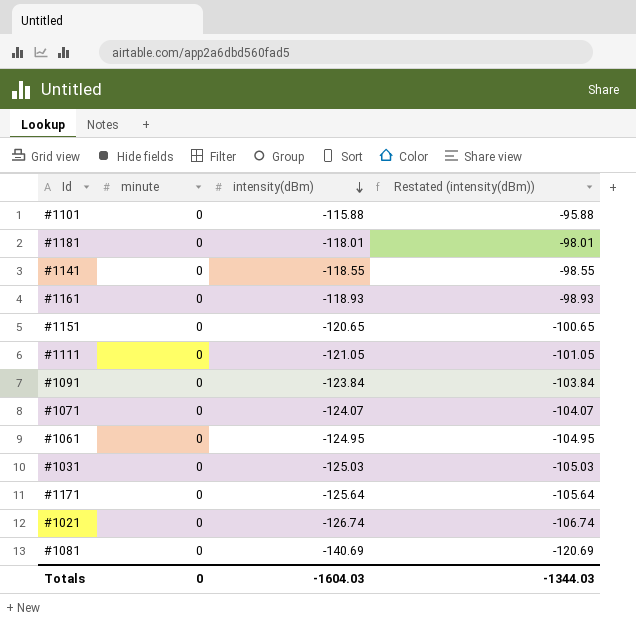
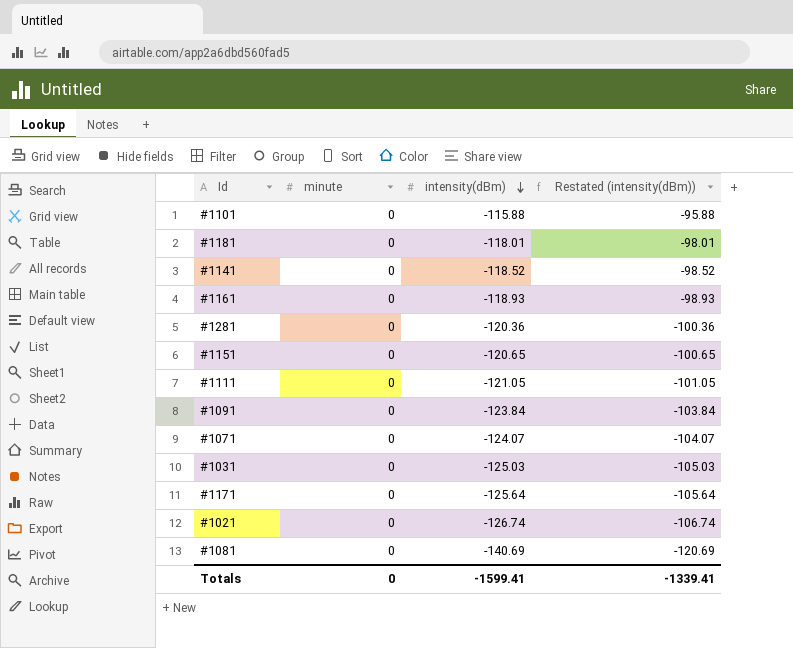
row #1061: 0 | -124.95 | -104.95 -> none
#1141 | intensity(dBm): -118.55 -> -118.52
#1141 | Restated (intensity(dBm)): -98.55 -> -98.52
row #1281: none -> 0 | -120.36 | -100.36
Totals | intensity(dBm): -1604.03 -> -1599.41
Totals | Restated (intensity(dBm)): -1344.03 -> -1339.41

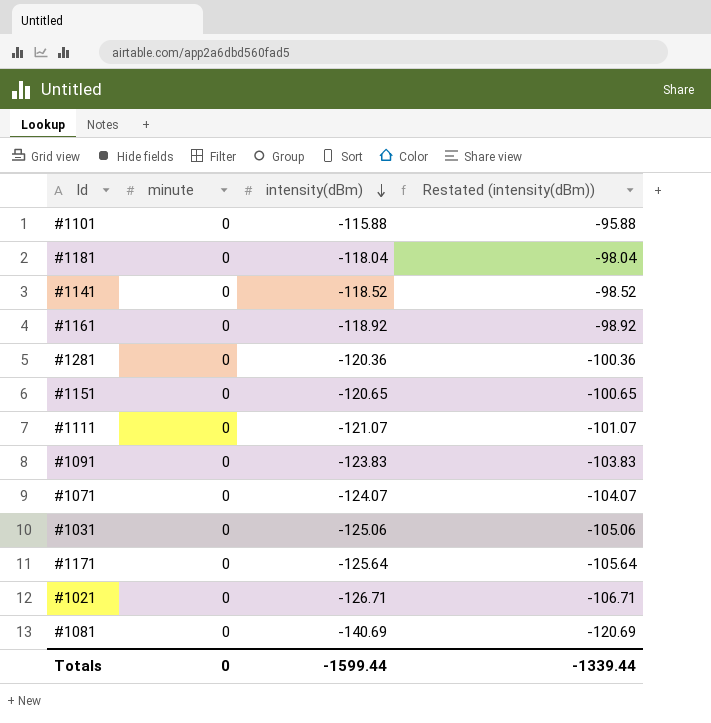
#1181 | intensity(dBm): -118.01 -> -118.04
#1181 | Restated (intensity(dBm)): -98.01 -> -98.04
#1161 | intensity(dBm): -118.93 -> -118.92
#1161 | Restated (intensity(dBm)): -98.93 -> -98.92
#1111 | intensity(dBm): -121.05 -> -121.07
#1111 | Restated (intensity(dBm)): -101.05 -> -101.07
#1091 | intensity(dBm): -123.84 -> -123.83
#1091 | Restated (intensity(dBm)): -103.84 -> -103.83
#1031 | intensity(dBm): -125.03 -> -125.06
#1031 | Restated (intensity(dBm)): -105.03 -> -105.06
#1021 | intensity(dBm): -126.74 -> -126.71
#1021 | Restated (intensity(dBm)): -106.74 -> -106.71
Totals | intensity(dBm): -1599.41 -> -1599.44
Totals | Restated (intensity(dBm)): -1339.41 -> -1339.44

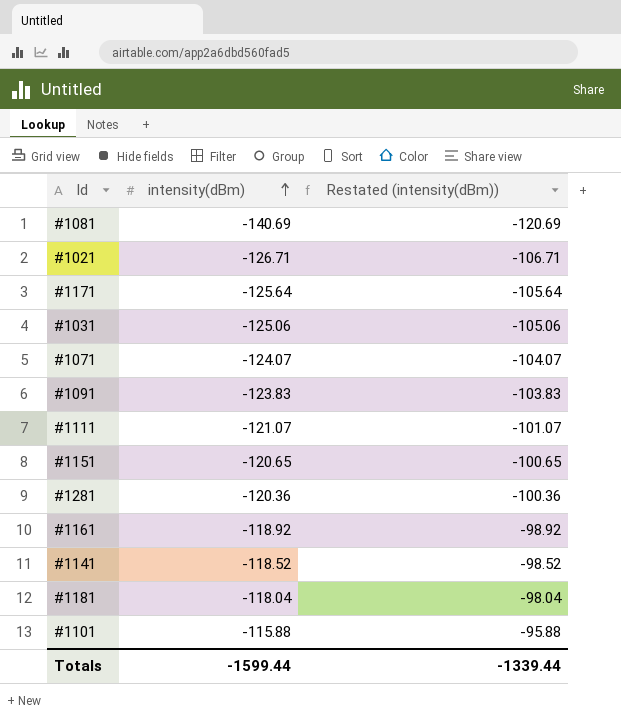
row order: intensity(dBm) descending -> intensity(dBm) ascending
column minute | position: 2 -> none

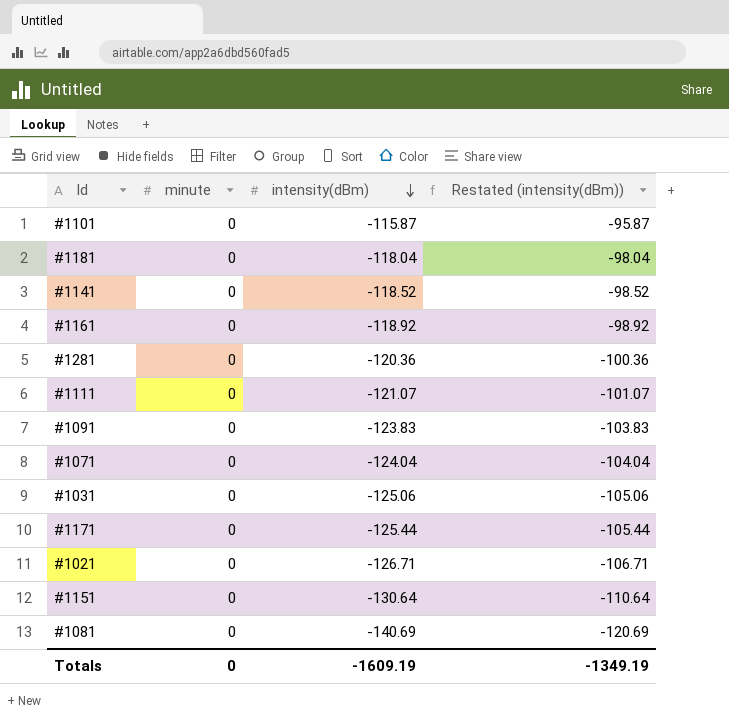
row order: intensity(dBm) ascending -> intensity(dBm) descending
column minute | position: none -> 2
#1101 | intensity(dBm): -115.88 -> -115.87
#1101 | Restated (intensity(dBm)): -95.88 -> -95.87
#1071 | intensity(dBm): -124.07 -> -124.04
#1071 | Restated (intensity(dBm)): -104.07 -> -104.04
#1171 | intensity(dBm): -125.64 -> -125.44
#1171 | Restated (intensity(dBm)): -105.64 -> -105.44
#1151 | intensity(dBm): -120.65 -> -130.64
#1151 | Restated (intensity(dBm)): -100.65 -> -110.64
Totals | intensity(dBm): -1599.44 -> -1609.19
Totals | Restated (intensity(dBm)): -1339.44 -> -1349.19

